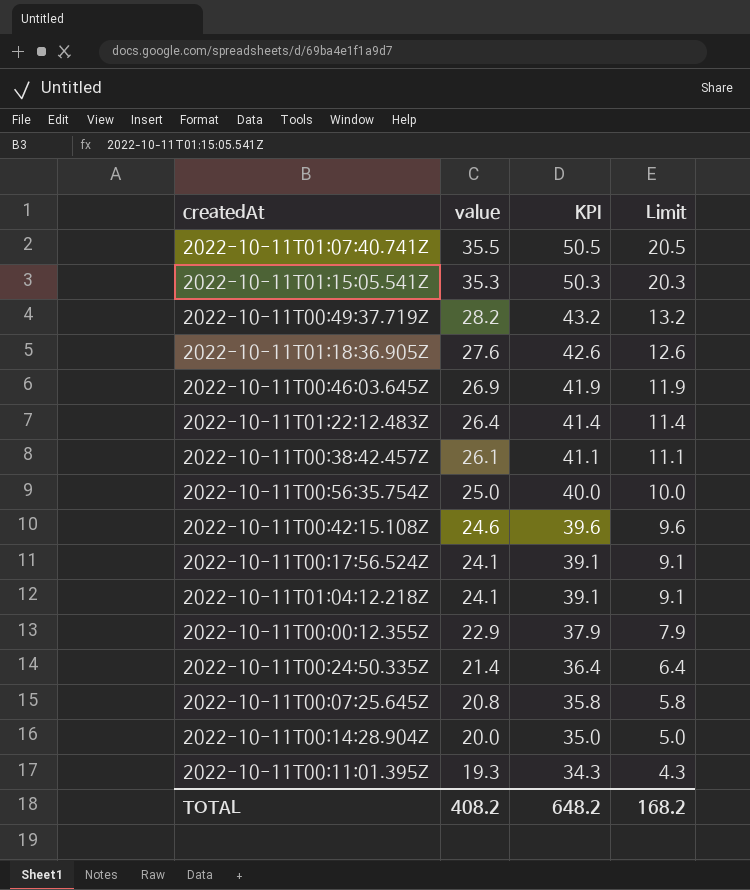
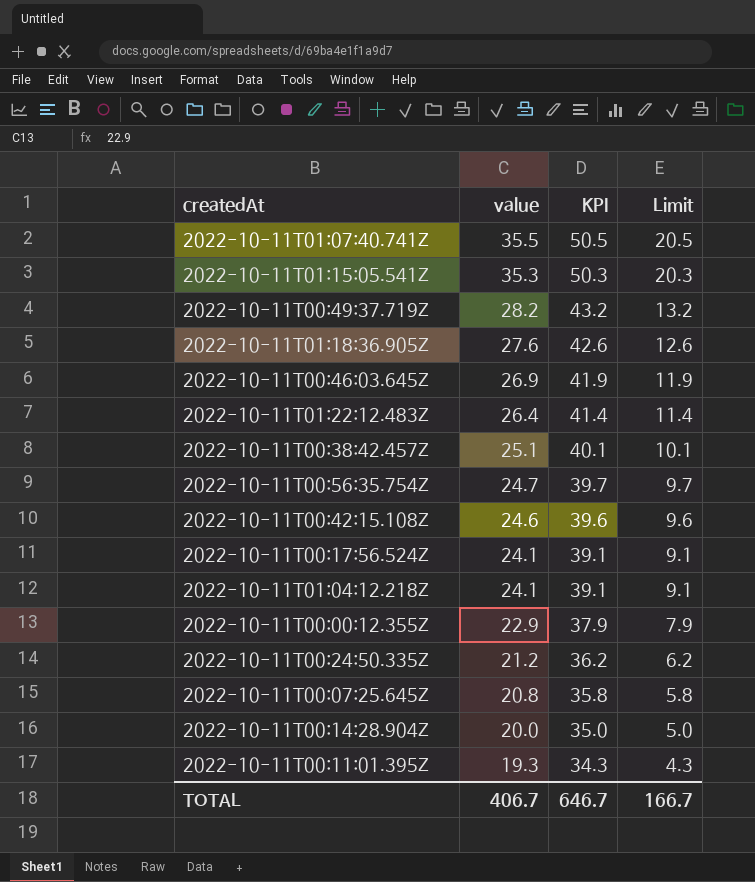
2022-10-11T00:38:42.457Z | value: 26.1 -> 25.1
2022-10-11T00:38:42.457Z | KPI: 41.1 -> 40.1
2022-10-11T00:38:42.457Z | Limit: 11.1 -> 10.1
2022-10-11T00:56:35.754Z | value: 25.0 -> 24.7
2022-10-11T00:56:35.754Z | KPI: 40.0 -> 39.7
2022-10-11T00:56:35.754Z | Limit: 10.0 -> 9.7
2022-10-11T00:24:50.335Z | value: 21.4 -> 21.2
2022-10-11T00:24:50.335Z | KPI: 36.4 -> 36.2
2022-10-11T00:24:50.335Z | Limit: 6.4 -> 6.2
TOTAL | value: 408.2 -> 406.7
TOTAL | KPI: 648.2 -> 646.7
TOTAL | Limit: 168.2 -> 166.7

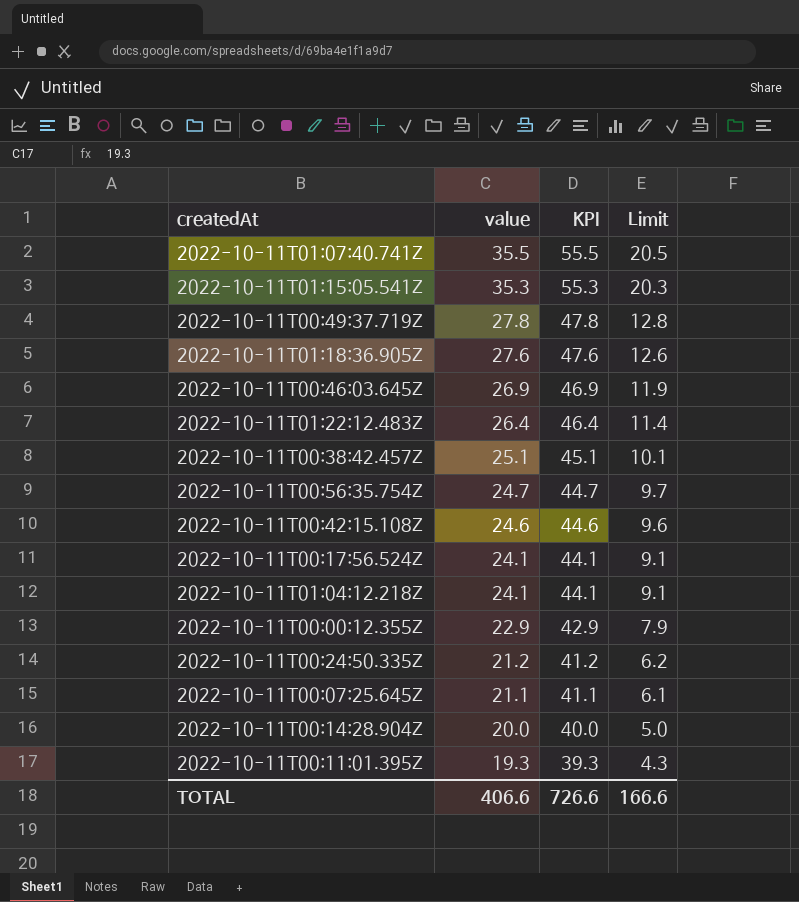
column KPI | formula: [value] + 15 -> [value] + 20
2022-10-11T00:49:37.719Z | value: 28.2 -> 27.8
2022-10-11T00:49:37.719Z | Limit: 13.2 -> 12.8
2022-10-11T00:07:25.645Z | value: 20.8 -> 21.1
2022-10-11T00:07:25.645Z | Limit: 5.8 -> 6.1
TOTAL | value: 406.7 -> 406.6
TOTAL | KPI: 646.7 -> 726.6
TOTAL | Limit: 166.7 -> 166.6

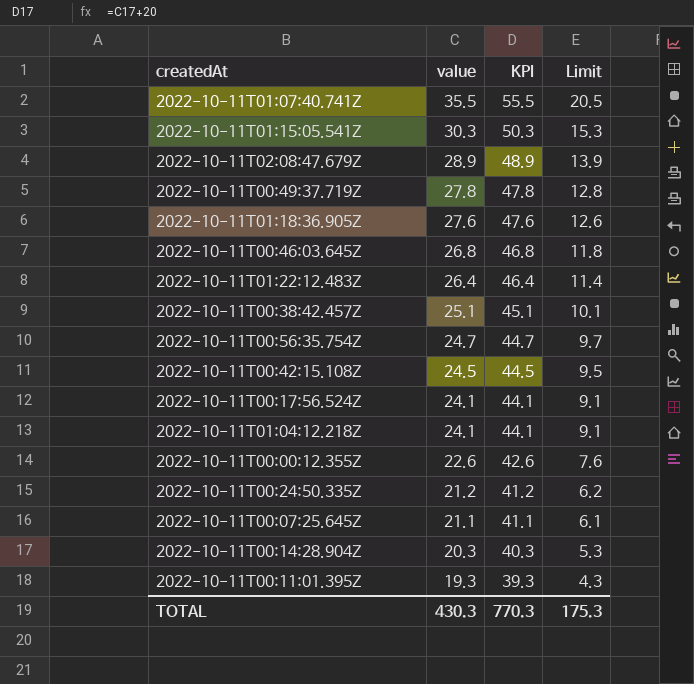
2022-10-11T01:15:05.541Z | value: 35.3 -> 30.3
2022-10-11T01:15:05.541Z | KPI: 55.3 -> 50.3
2022-10-11T01:15:05.541Z | Limit: 20.3 -> 15.3
row 2022-10-11T02:08:47.679Z: none -> 28.9 | 48.9 | 13.9
2022-10-11T00:46:03.645Z | value: 26.9 -> 26.8
2022-10-11T00:46:03.645Z | KPI: 46.9 -> 46.8
2022-10-11T00:46:03.645Z | Limit: 11.9 -> 11.8
2022-10-11T00:42:15.108Z | value: 24.6 -> 24.5
2022-10-11T00:42:15.108Z | KPI: 44.6 -> 44.5
2022-10-11T00:42:15.108Z | Limit: 9.6 -> 9.5
2022-10-11T00:00:12.355Z | value: 22.9 -> 22.6
2022-10-11T00:00:12.355Z | KPI: 42.9 -> 42.6
2022-10-11T00:00:12.355Z | Limit: 7.9 -> 7.6
2022-10-11T00:14:28.904Z | value: 20.0 -> 20.3
2022-10-11T00:14:28.904Z | KPI: 40.0 -> 40.3
2022-10-11T00:14:28.904Z | Limit: 5.0 -> 5.3
TOTAL | value: 406.6 -> 430.3
TOTAL | KPI: 726.6 -> 770.3
TOTAL | Limit: 166.6 -> 175.3

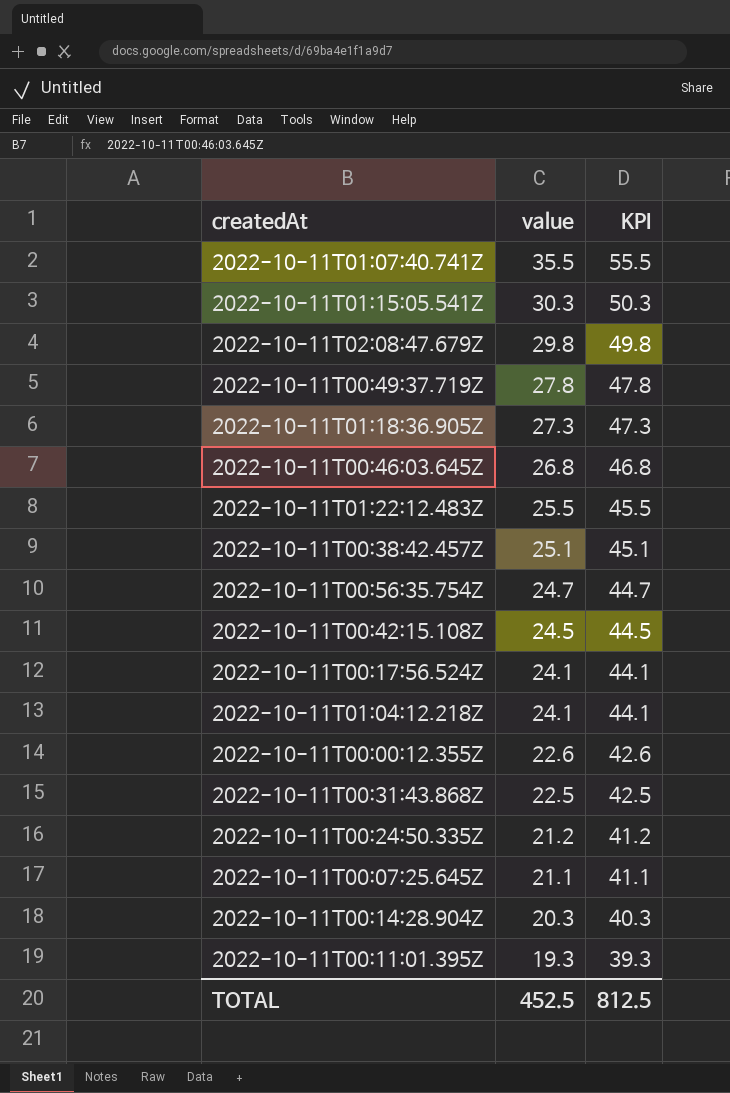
column Limit | formula: [value] - 15 -> none
2022-10-11T02:08:47.679Z | value: 28.9 -> 29.8
2022-10-11T02:08:47.679Z | KPI: 48.9 -> 49.8
2022-10-11T01:18:36.905Z | value: 27.6 -> 27.3
2022-10-11T01:18:36.905Z | KPI: 47.6 -> 47.3
2022-10-11T01:22:12.483Z | value: 26.4 -> 25.5
2022-10-11T01:22:12.483Z | KPI: 46.4 -> 45.5
row 2022-10-11T00:31:43.868Z: none -> 22.5 | 42.5
TOTAL | value: 430.3 -> 452.5
TOTAL | KPI: 770.3 -> 812.5

